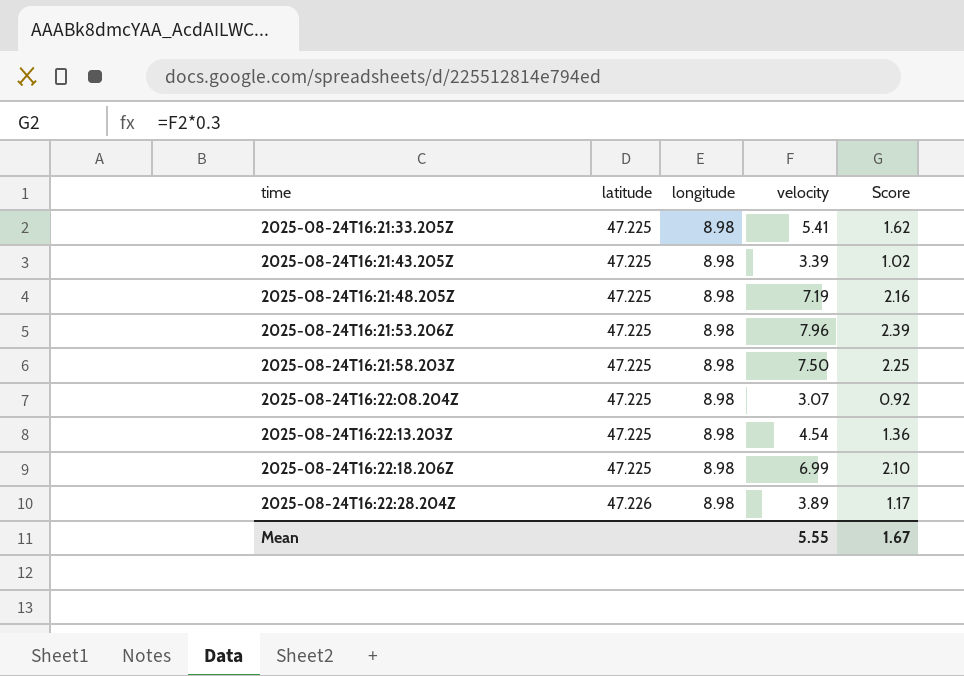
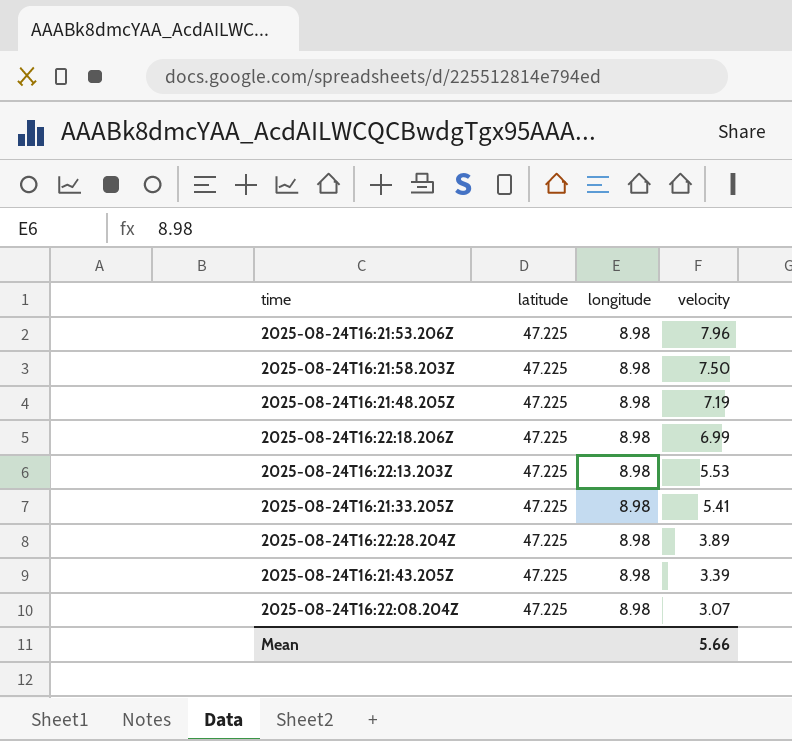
row order: time ascending -> velocity descending
column Score | formula: [velocity] * 0.3 -> none
2025-08-24T16:22:13.203Z | velocity: 4.54 -> 5.53
2025-08-24T16:22:28.204Z | latitude: 47.226 -> 47.225
Mean | velocity: 5.55 -> 5.66

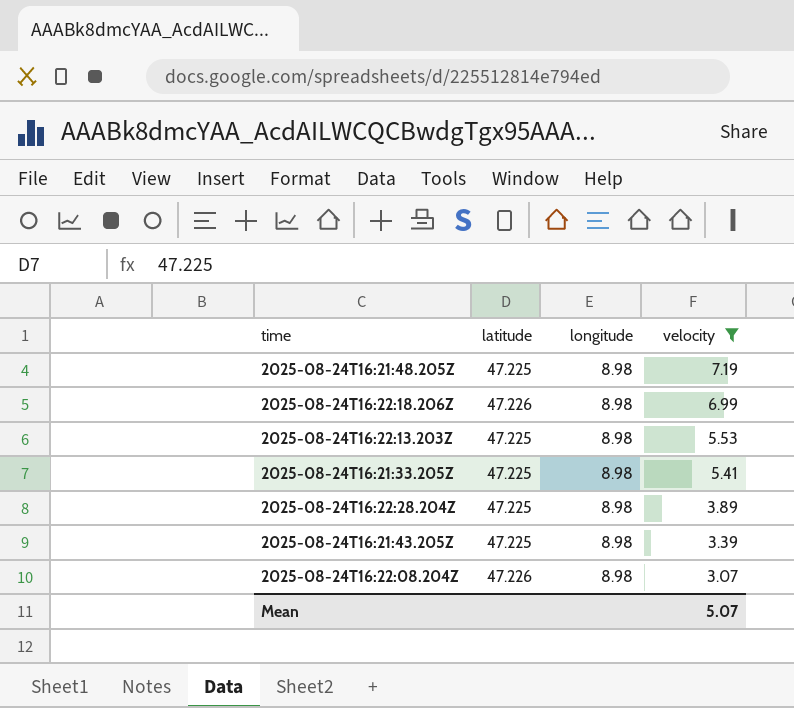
filter: none -> velocity <= 7.19
2025-08-24T16:22:18.206Z | latitude: 47.225 -> 47.226
2025-08-24T16:22:08.204Z | latitude: 47.225 -> 47.226
Mean | velocity: 5.66 -> 5.07

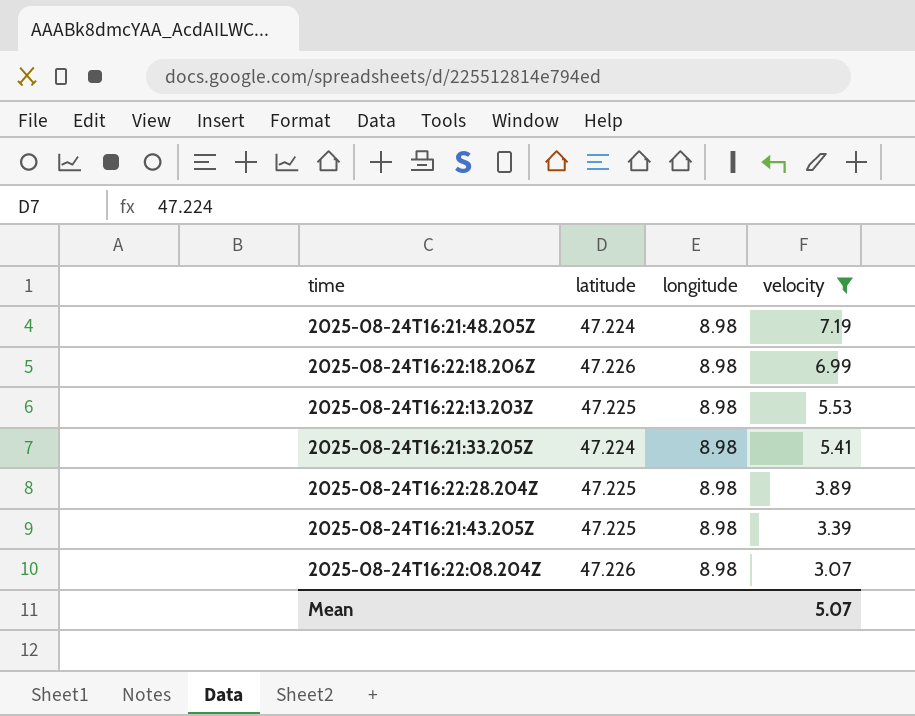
2025-08-24T16:21:48.205Z | latitude: 47.225 -> 47.224
2025-08-24T16:21:33.205Z | latitude: 47.225 -> 47.224

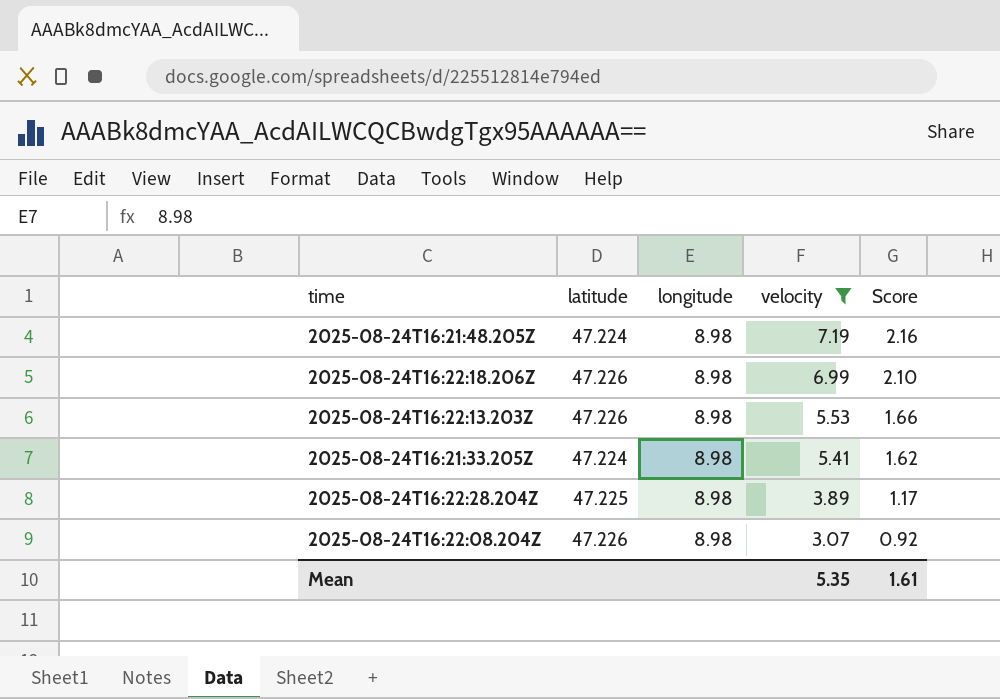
column Score | formula: none -> [velocity] * 0.3
row 2025-08-24T16:21:43.205Z: 47.225 | 8.98 | 3.39 -> none
2025-08-24T16:22:13.203Z | latitude: 47.225 -> 47.226
Mean | velocity: 5.07 -> 5.35

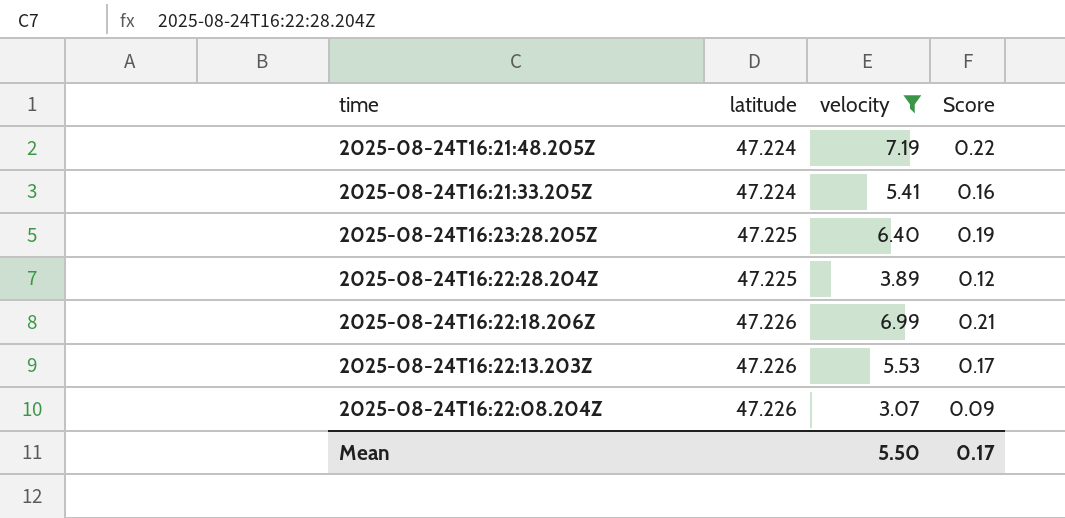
row order: velocity descending -> latitude ascending
column longitude | position: 3 -> none
column Score | formula: [velocity] * 0.3 -> [velocity] * 0.03
row 2025-08-24T16:23:28.205Z: none -> 47.225 | 6.40 | 0.19
Mean | velocity: 5.35 -> 5.50
Mean | Score: 1.61 -> 0.17

